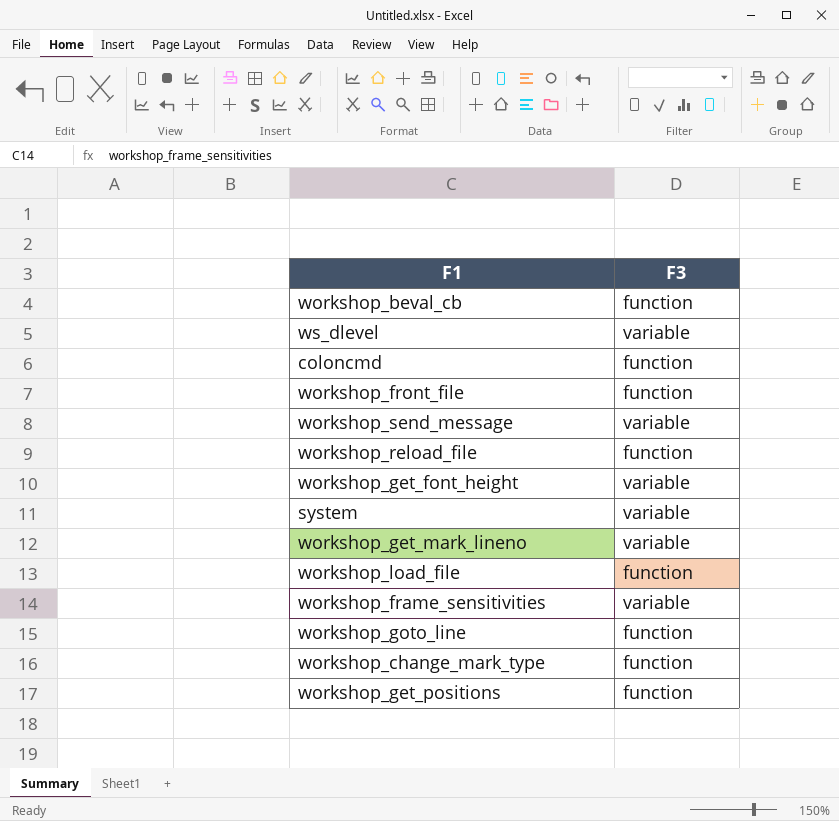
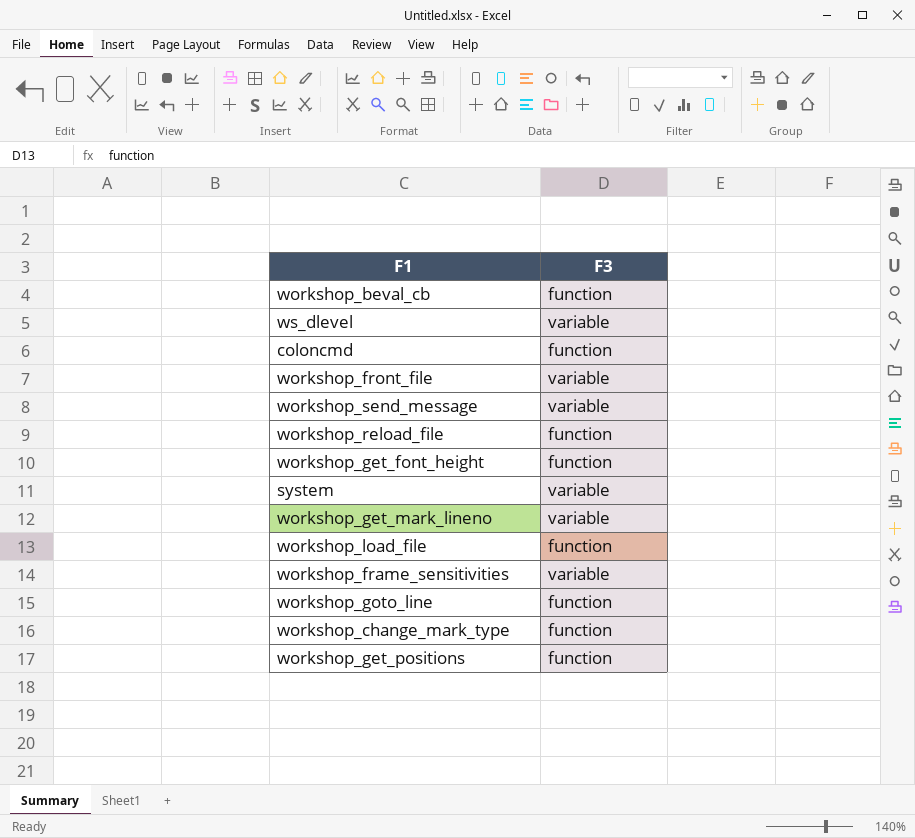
workshop_front_file | F3: function -> variable
workshop_get_font_height | F3: variable -> function

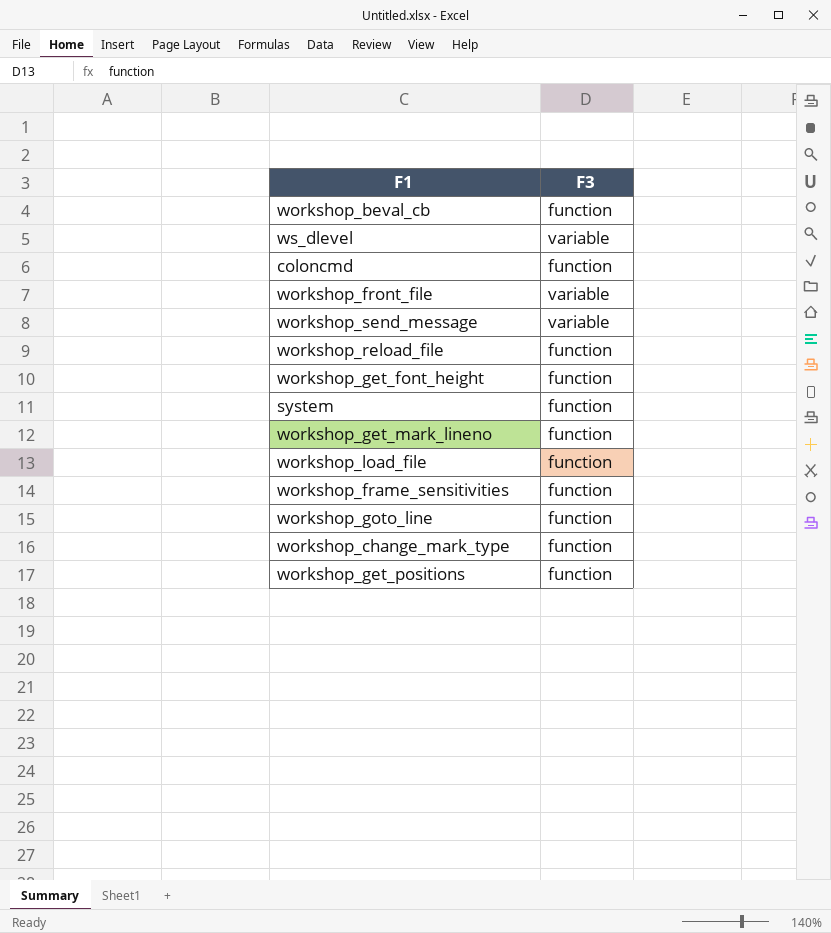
system | F3: variable -> function
workshop_get_mark_lineno | F3: variable -> function
workshop_frame_sensitivities | F3: variable -> function

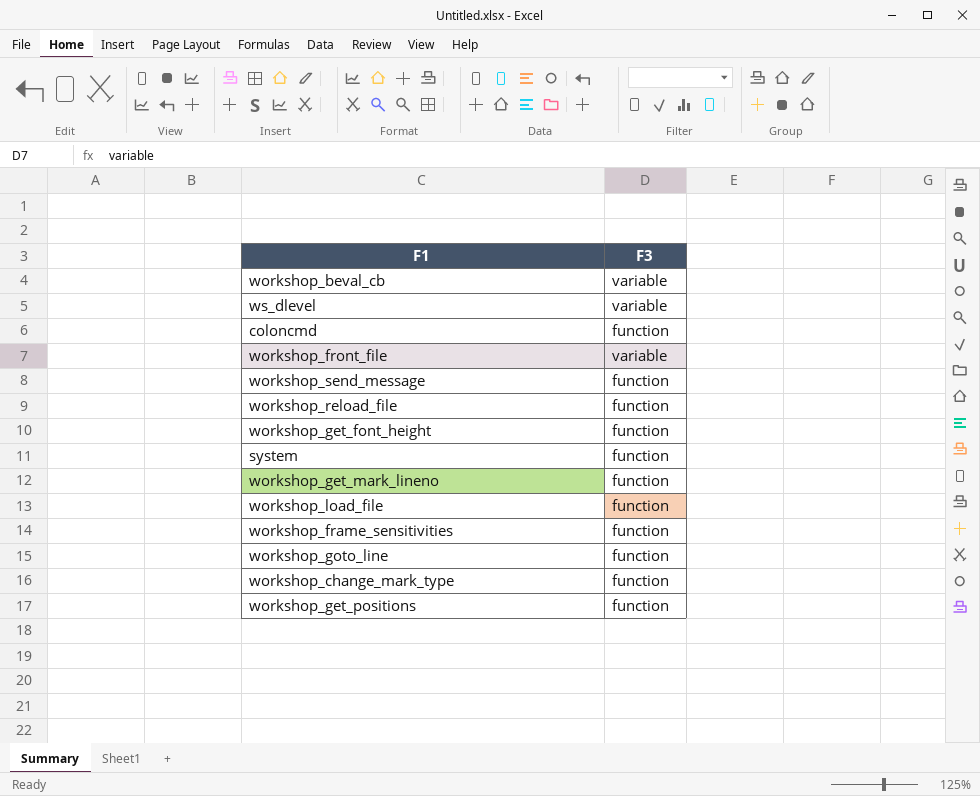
workshop_beval_cb | F3: function -> variable
workshop_send_message | F3: variable -> function

